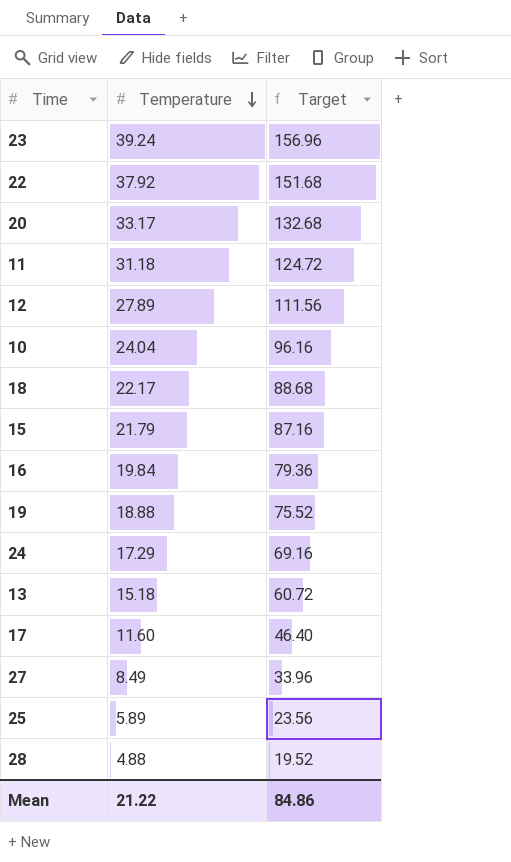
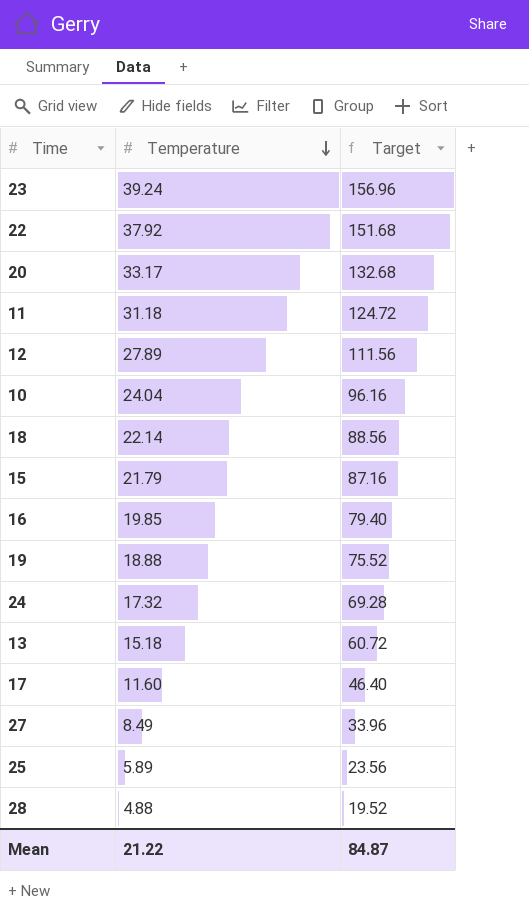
18 | Temperature: 22.17 -> 22.14
18 | Target: 88.68 -> 88.56
16 | Temperature: 19.84 -> 19.85
16 | Target: 79.36 -> 79.40
24 | Temperature: 17.29 -> 17.32
24 | Target: 69.16 -> 69.28
Mean | Target: 84.86 -> 84.87

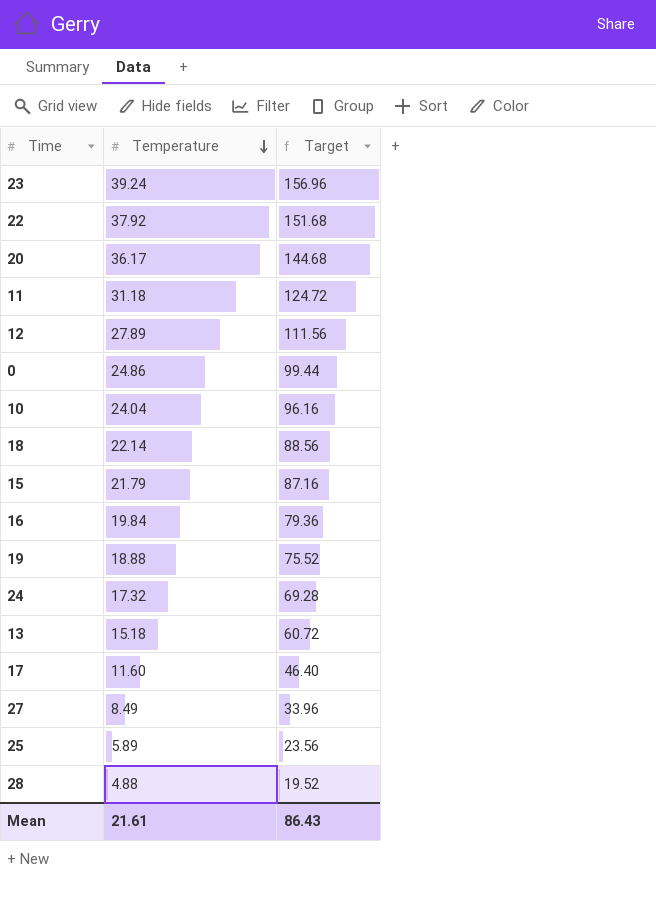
20 | Temperature: 33.17 -> 36.17
20 | Target: 132.68 -> 144.68
row 0: none -> 24.86 | 99.44
16 | Temperature: 19.85 -> 19.84
16 | Target: 79.40 -> 79.36
Mean | Temperature: 21.22 -> 21.61
Mean | Target: 84.87 -> 86.43

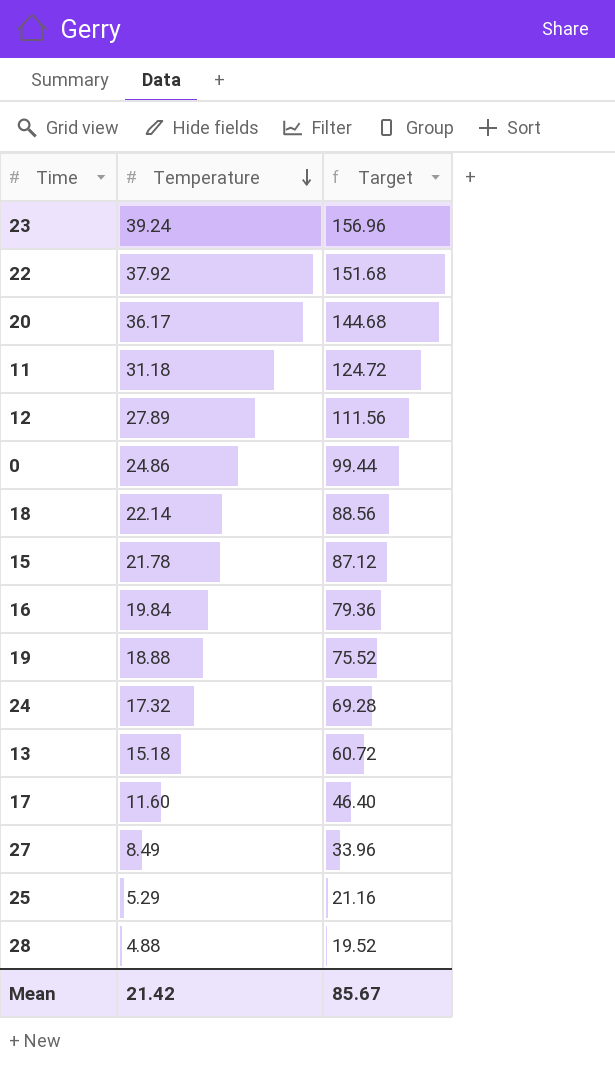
row 10: 24.04 | 96.16 -> none
15 | Temperature: 21.79 -> 21.78
15 | Target: 87.16 -> 87.12
25 | Temperature: 5.89 -> 5.29
25 | Target: 23.56 -> 21.16
Mean | Temperature: 21.61 -> 21.42
Mean | Target: 86.43 -> 85.67

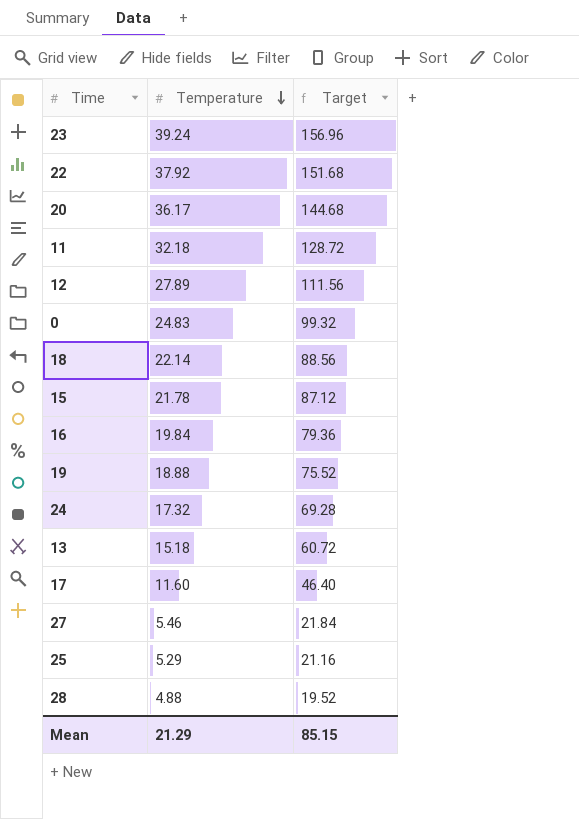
11 | Temperature: 31.18 -> 32.18
11 | Target: 124.72 -> 128.72
0 | Temperature: 24.86 -> 24.83
0 | Target: 99.44 -> 99.32
27 | Temperature: 8.49 -> 5.46
27 | Target: 33.96 -> 21.84
Mean | Temperature: 21.42 -> 21.29
Mean | Target: 85.67 -> 85.15

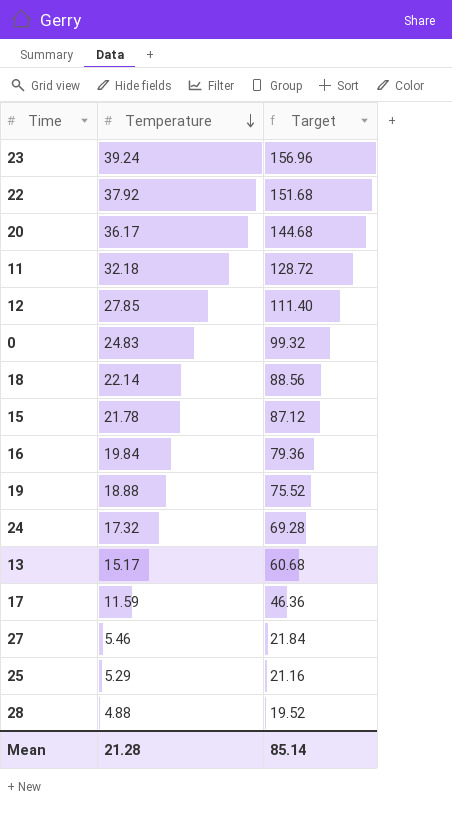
12 | Temperature: 27.89 -> 27.85
12 | Target: 111.56 -> 111.40
13 | Temperature: 15.18 -> 15.17
13 | Target: 60.72 -> 60.68
17 | Temperature: 11.60 -> 11.59
17 | Target: 46.40 -> 46.36
Mean | Temperature: 21.29 -> 21.28
Mean | Target: 85.15 -> 85.14

